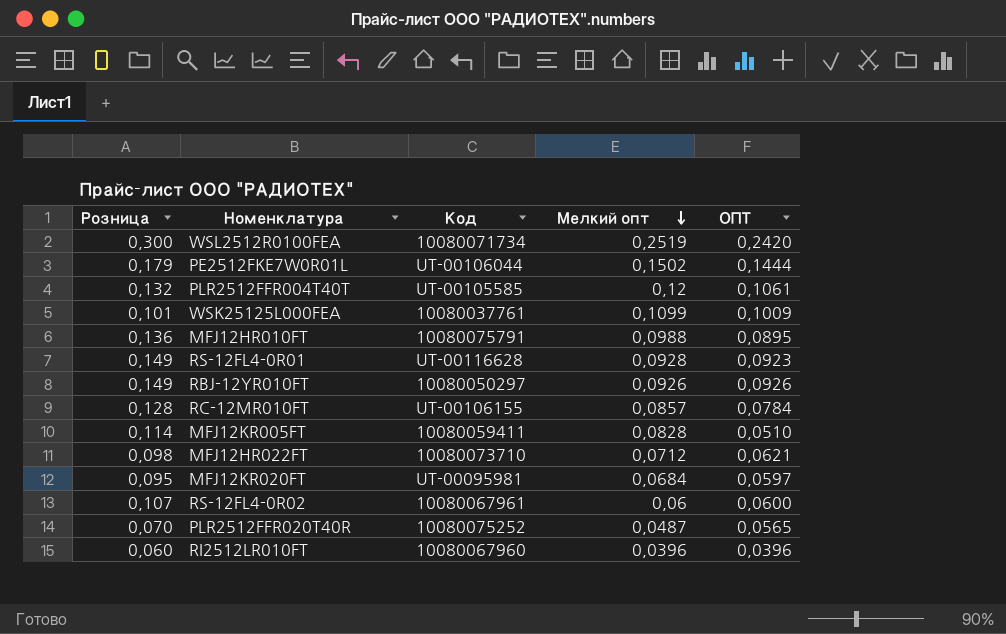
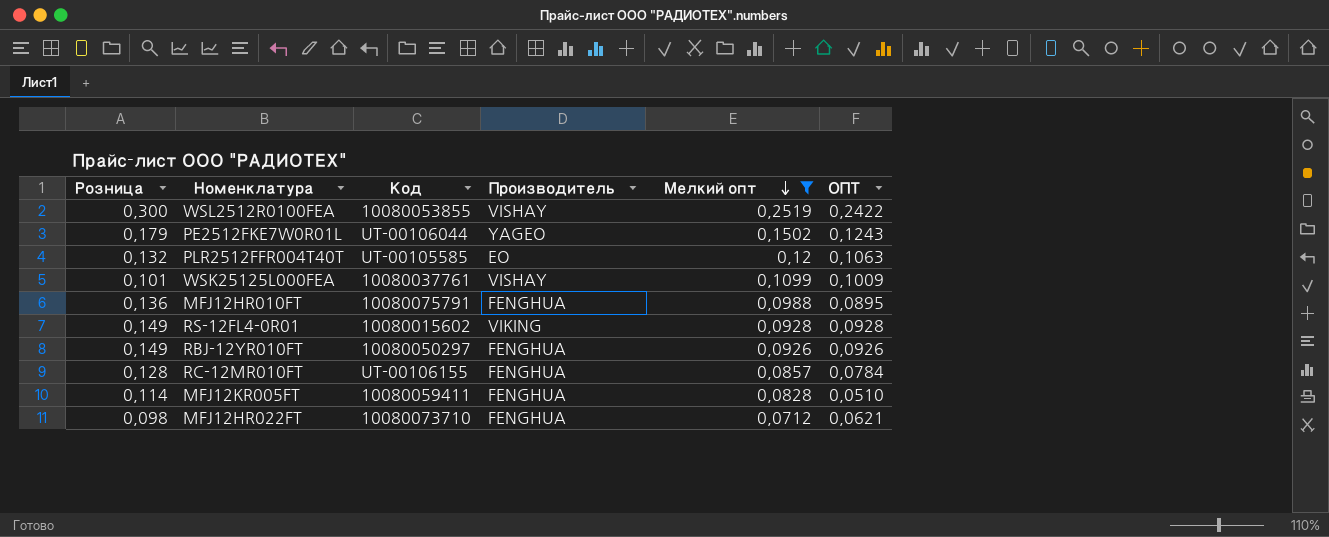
filter: none -> Мелкий опт >= 0,0712
column Производитель | position: none -> 4
WSL2512R0100FEA | Код: 10080071734 -> 10080053855
WSL2512R0100FEA | ОПТ: 0,2420 -> 0,2422
PE2512FKE7W0R01L | ОПТ: 0,1444 -> 0,1243
PLR2512FFR004T40T | ОПТ: 0,1061 -> 0,1063
RS-12FL4-0R01 | Код: UT-00116628 -> 10080015602
RS-12FL4-0R01 | ОПТ: 0,0923 -> 0,0928

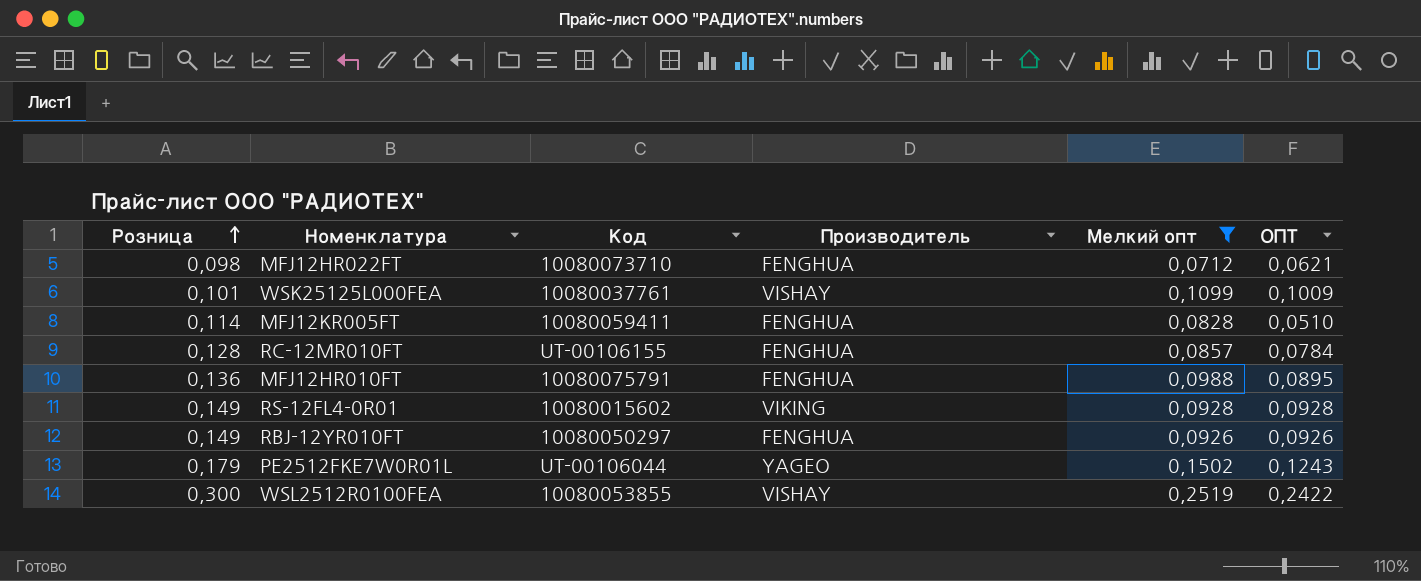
row order: Мелкий опт descending -> Розница ascending
row PLR2512FFR004T40T: 0,132 | UT-00105585 | EO | 0,12 | 0,1063 -> none

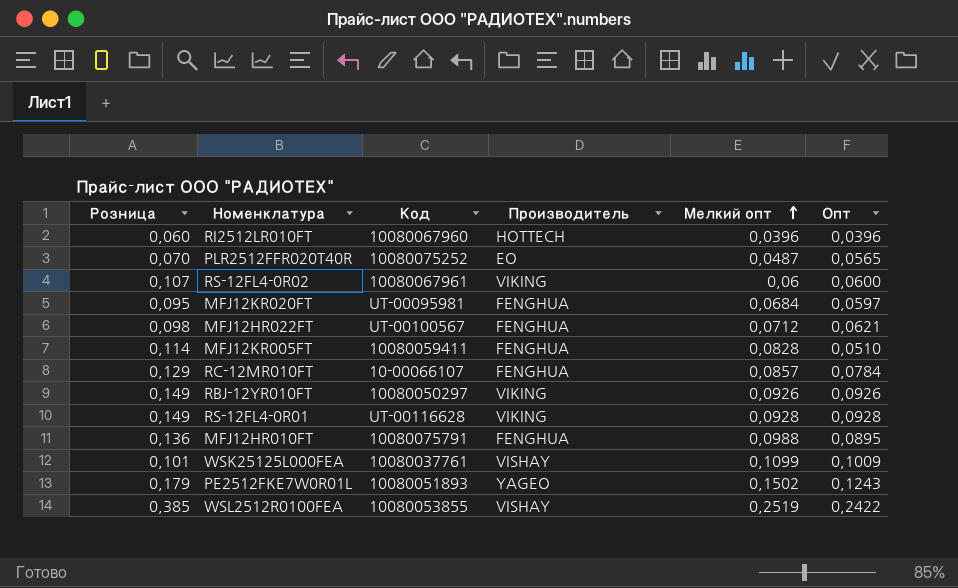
filter: Мелкий опт >= 0,0712 -> none
row order: Розница ascending -> Мелкий опт ascending
column name: ОПТ -> Опт
MFJ12HR022FT | Код: 10080073710 -> UT-00100567
RC-12MR010FT | Розница: 0,128 -> 0,129
RC-12MR010FT | Код: UT-00106155 -> 10-00066107
RBJ-12YR010FT | Производитель: FENGHUA -> VIKING
RS-12FL4-0R01 | Код: 10080015602 -> UT-00116628
PE2512FKE7W0R01L | Код: UT-00106044 -> 10080051893
WSL2512R0100FEA | Розница: 0,300 -> 0,385

